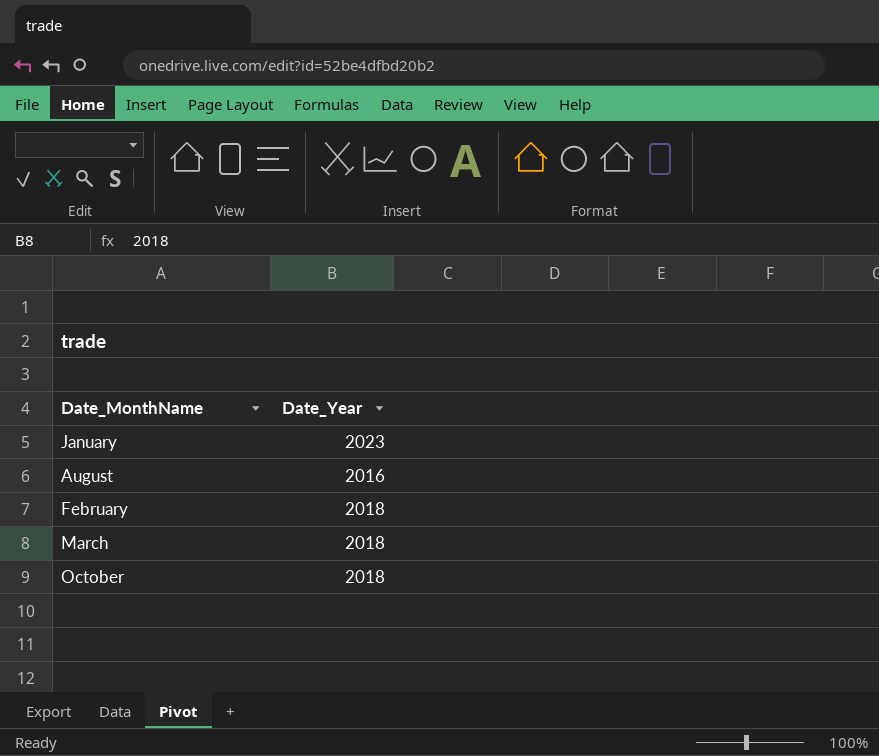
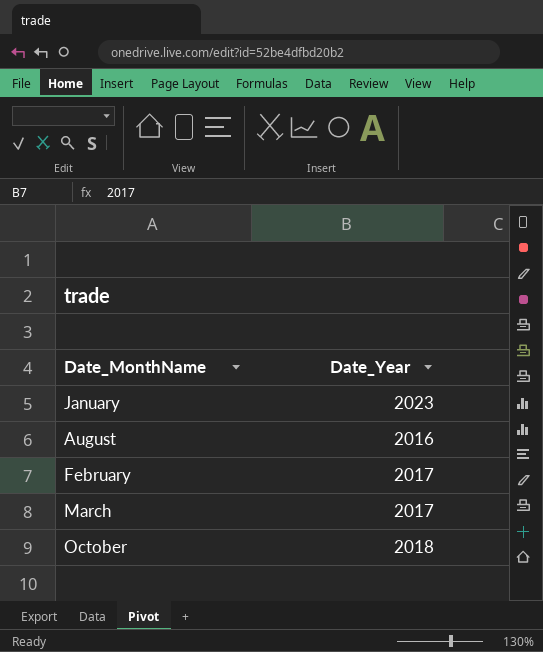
February | Date_Year: 2018 -> 2017
March | Date_Year: 2018 -> 2017

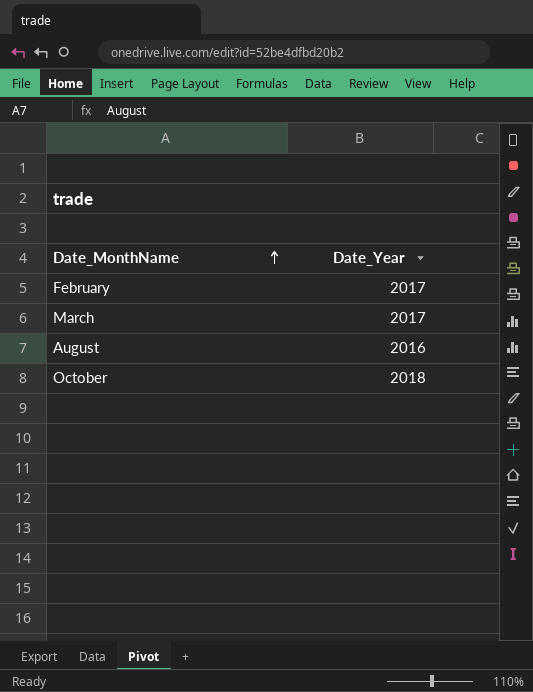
row order: none -> Date_MonthName ascending
row January: 2023 -> none

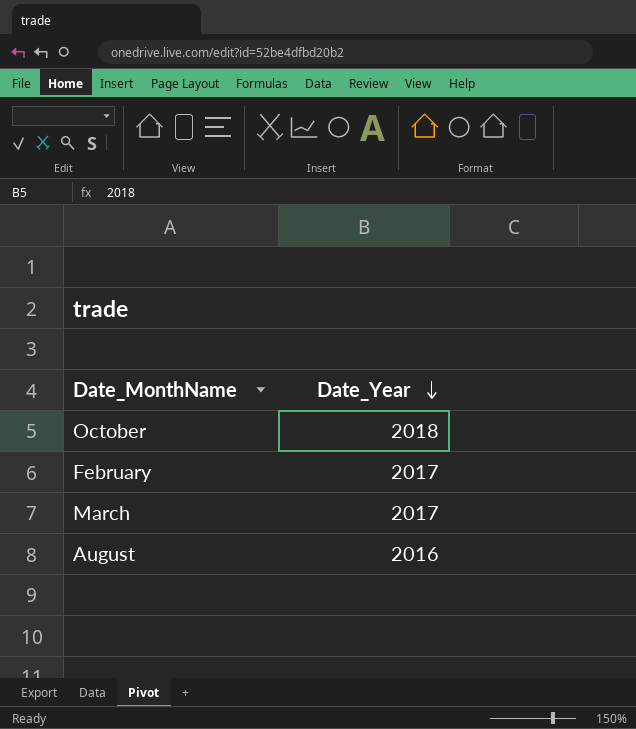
row order: Date_MonthName ascending -> Date_Year descending

